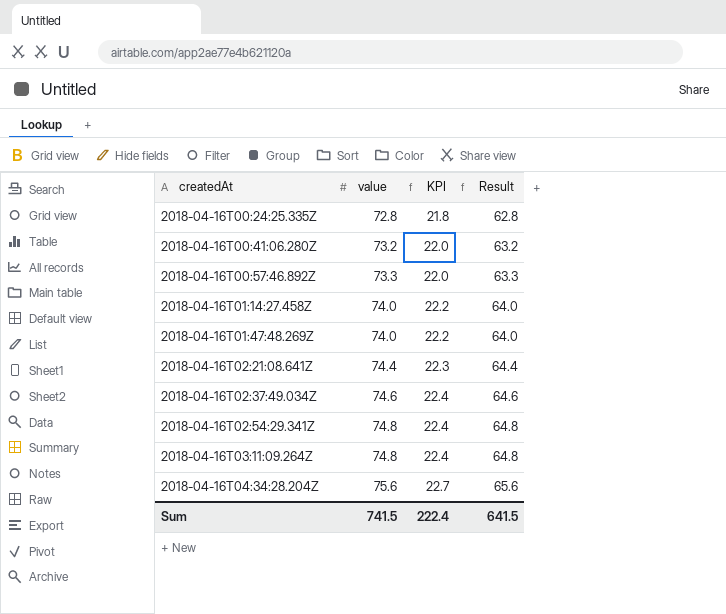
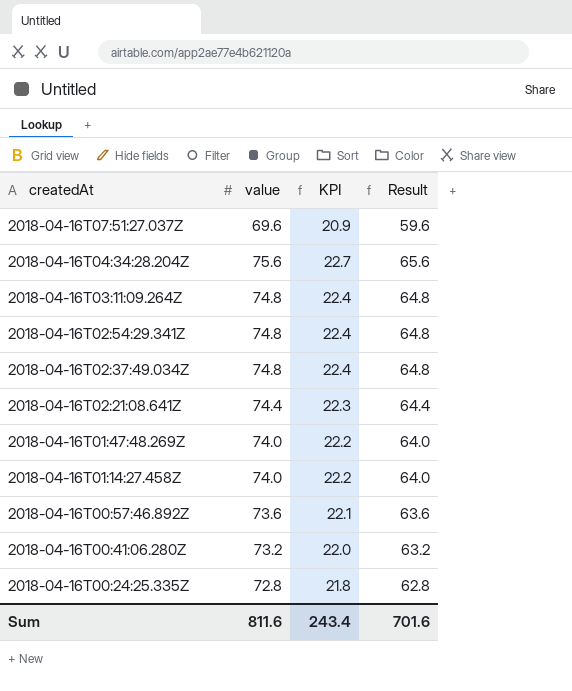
row order: createdAt ascending -> createdAt descending
row 2018-04-16T07:51:27.037Z: none -> 69.6 | 20.9 | 59.6
2018-04-16T02:37:49.034Z | value: 74.6 -> 74.8
2018-04-16T02:37:49.034Z | Result: 64.6 -> 64.8
2018-04-16T00:57:46.892Z | value: 73.3 -> 73.6
2018-04-16T00:57:46.892Z | KPI: 22.0 -> 22.1
2018-04-16T00:57:46.892Z | Result: 63.3 -> 63.6
Sum | value: 741.5 -> 811.6
Sum | KPI: 222.4 -> 243.4
Sum | Result: 641.5 -> 701.6

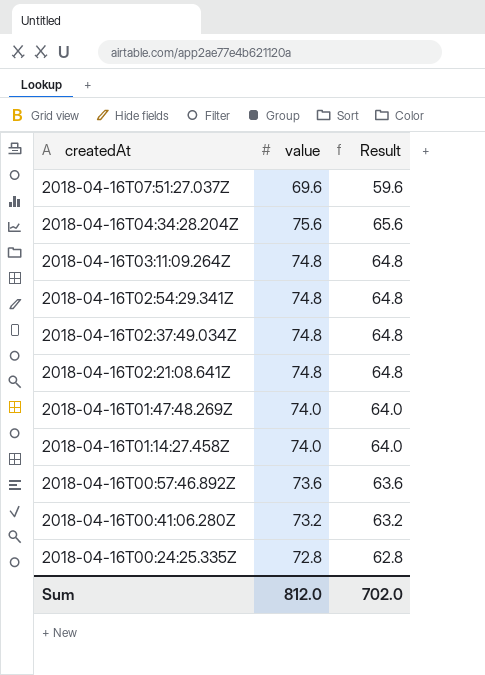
column KPI | formula: [value] * 0.3 -> none
2018-04-16T02:21:08.641Z | value: 74.4 -> 74.8
2018-04-16T02:21:08.641Z | Result: 64.4 -> 64.8
Sum | value: 811.6 -> 812.0
Sum | Result: 701.6 -> 702.0

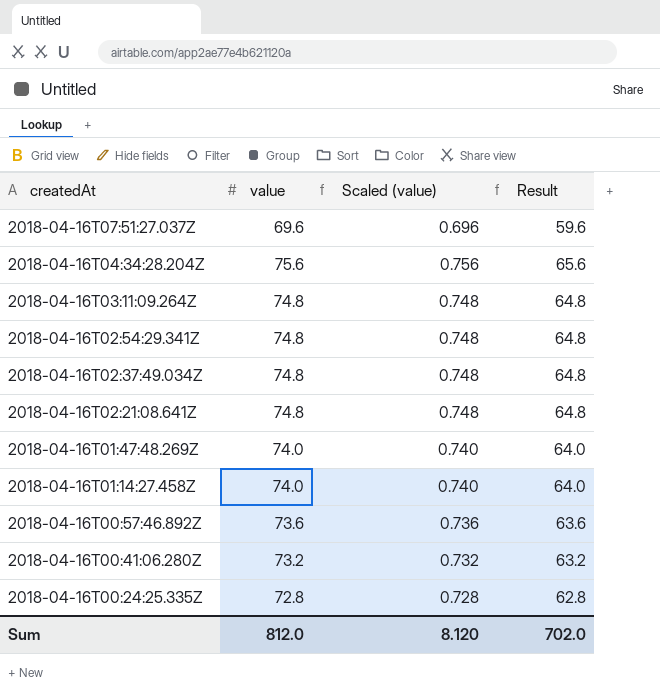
column Scaled (value) | formula: none -> [value] * 0.01

